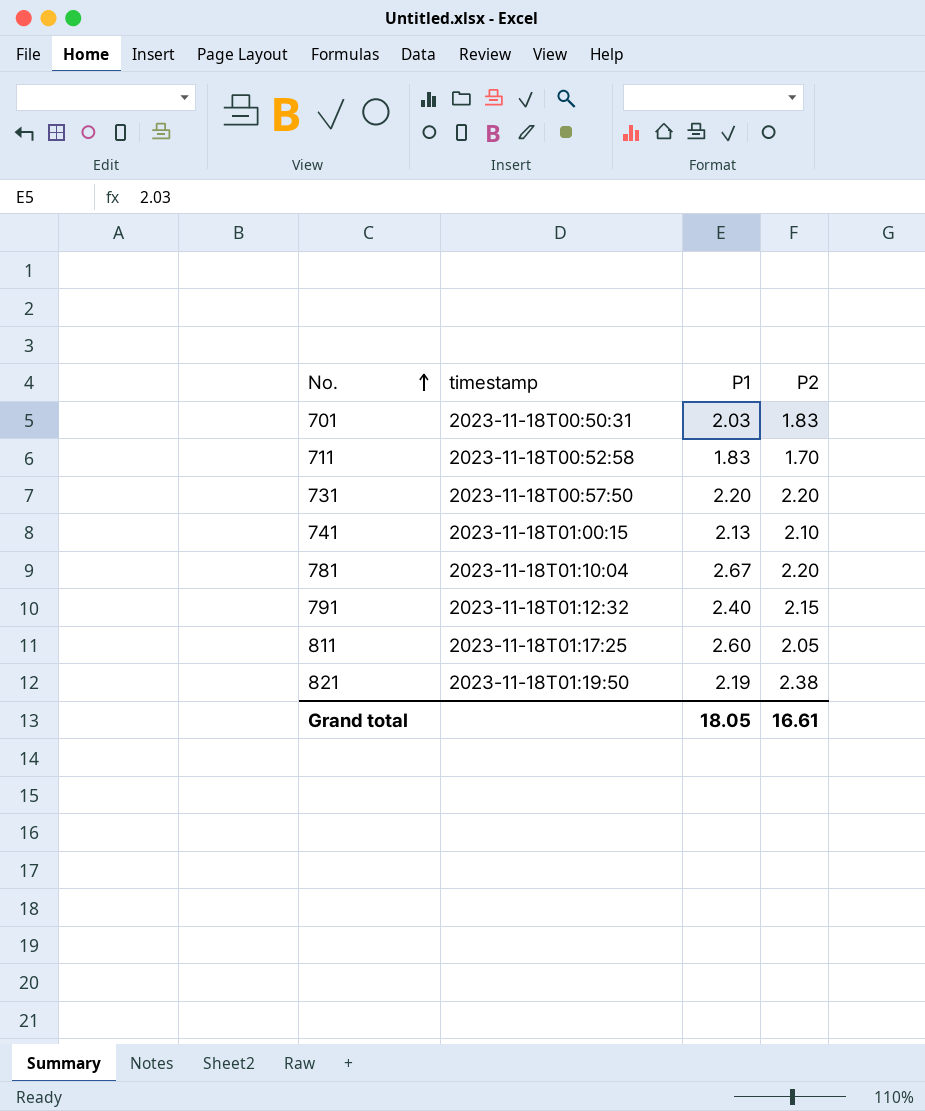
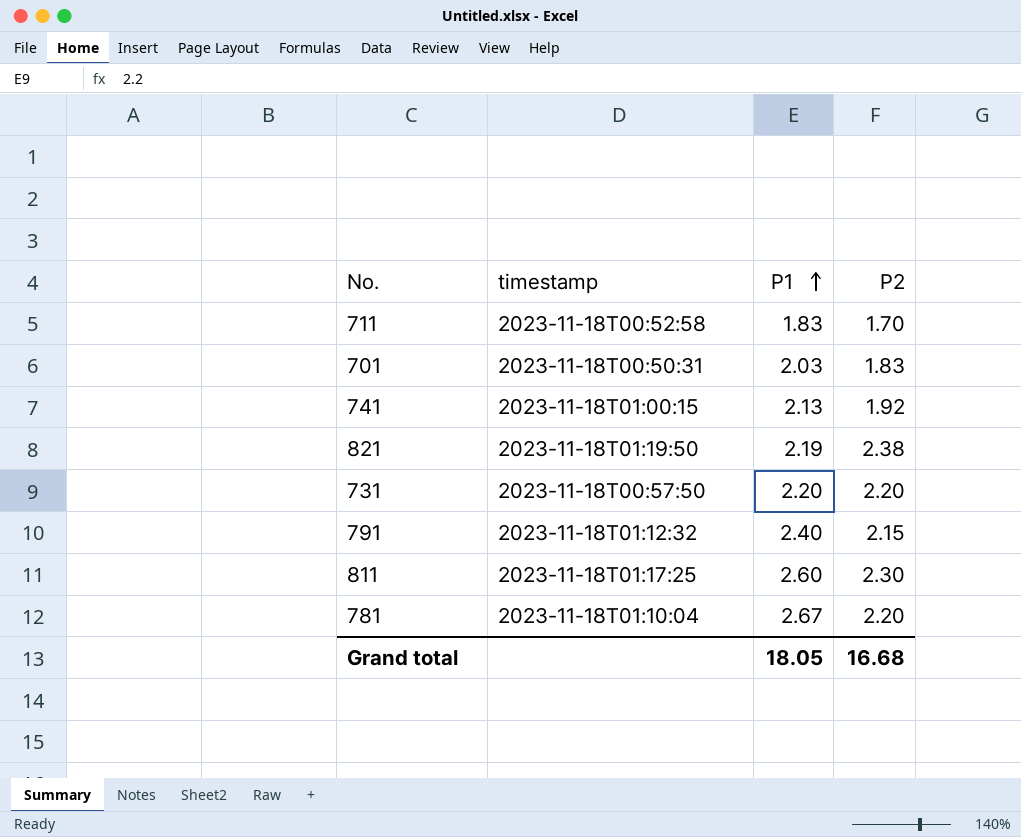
row order: No. ascending -> P1 ascending
741 | P2: 2.10 -> 1.92
811 | P2: 2.05 -> 2.30
Grand total | P2: 16.61 -> 16.68

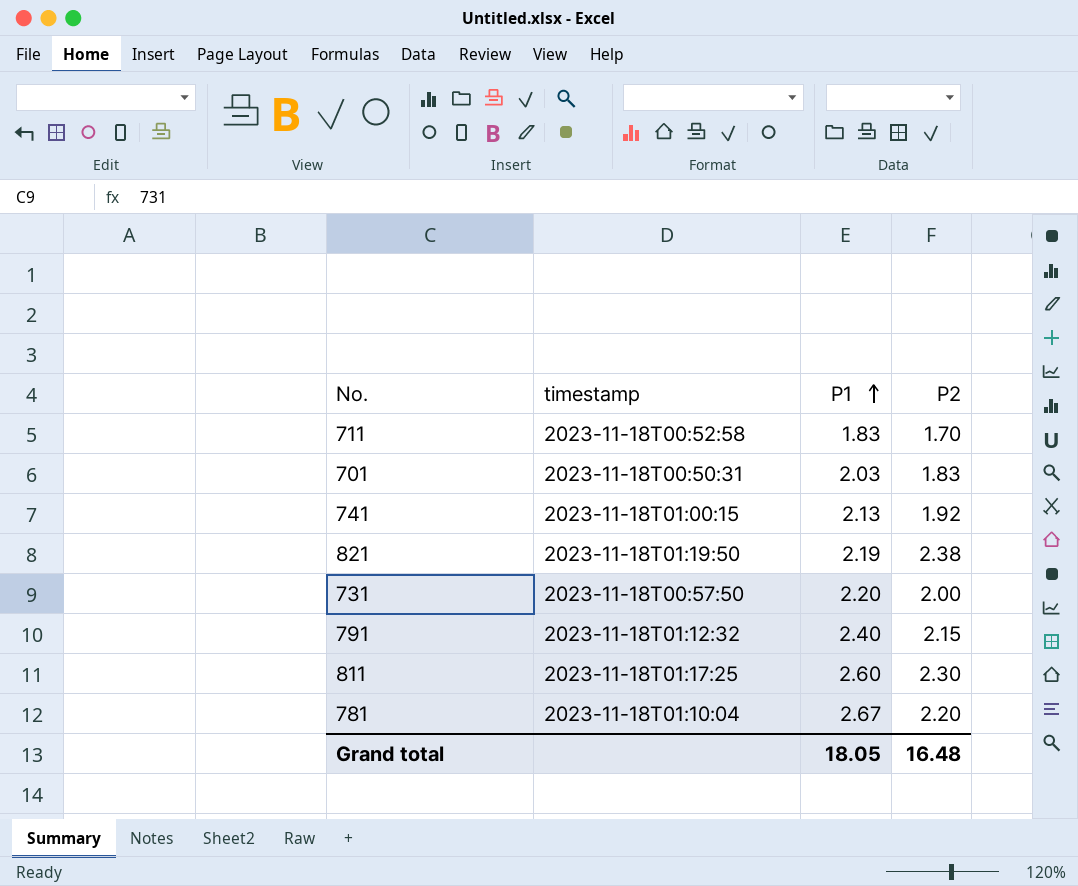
731 | P2: 2.20 -> 2.00
Grand total | P2: 16.68 -> 16.48

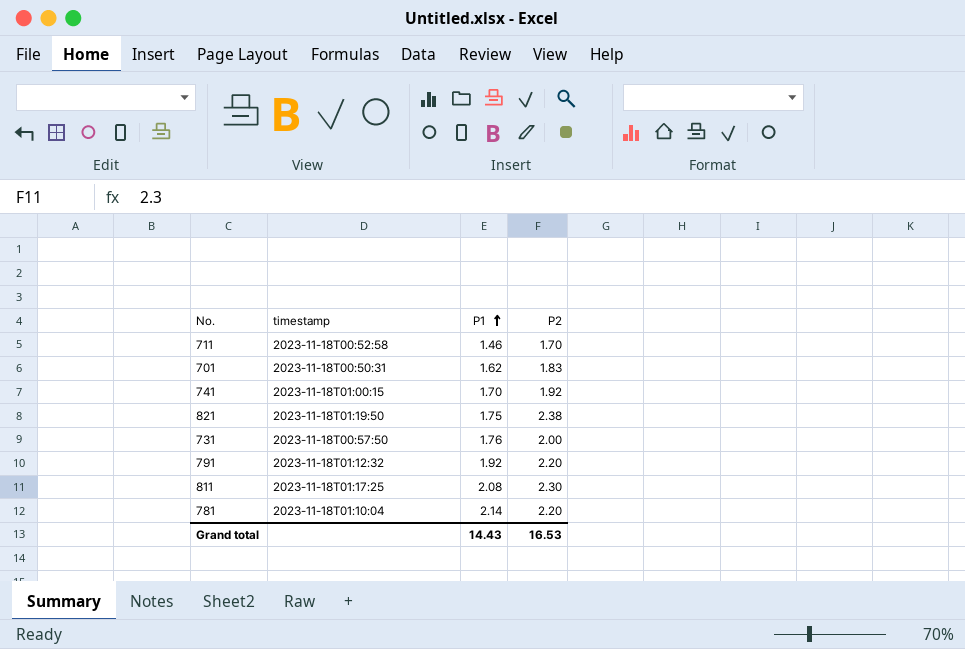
711 | P1: 1.83 -> 1.46
701 | P1: 2.03 -> 1.62
741 | P1: 2.13 -> 1.70
821 | P1: 2.19 -> 1.75
731 | P1: 2.20 -> 1.76
791 | P1: 2.40 -> 1.92
791 | P2: 2.15 -> 2.20
811 | P1: 2.60 -> 2.08
781 | P1: 2.67 -> 2.14
Grand total | P1: 18.05 -> 14.43
Grand total | P2: 16.48 -> 16.53

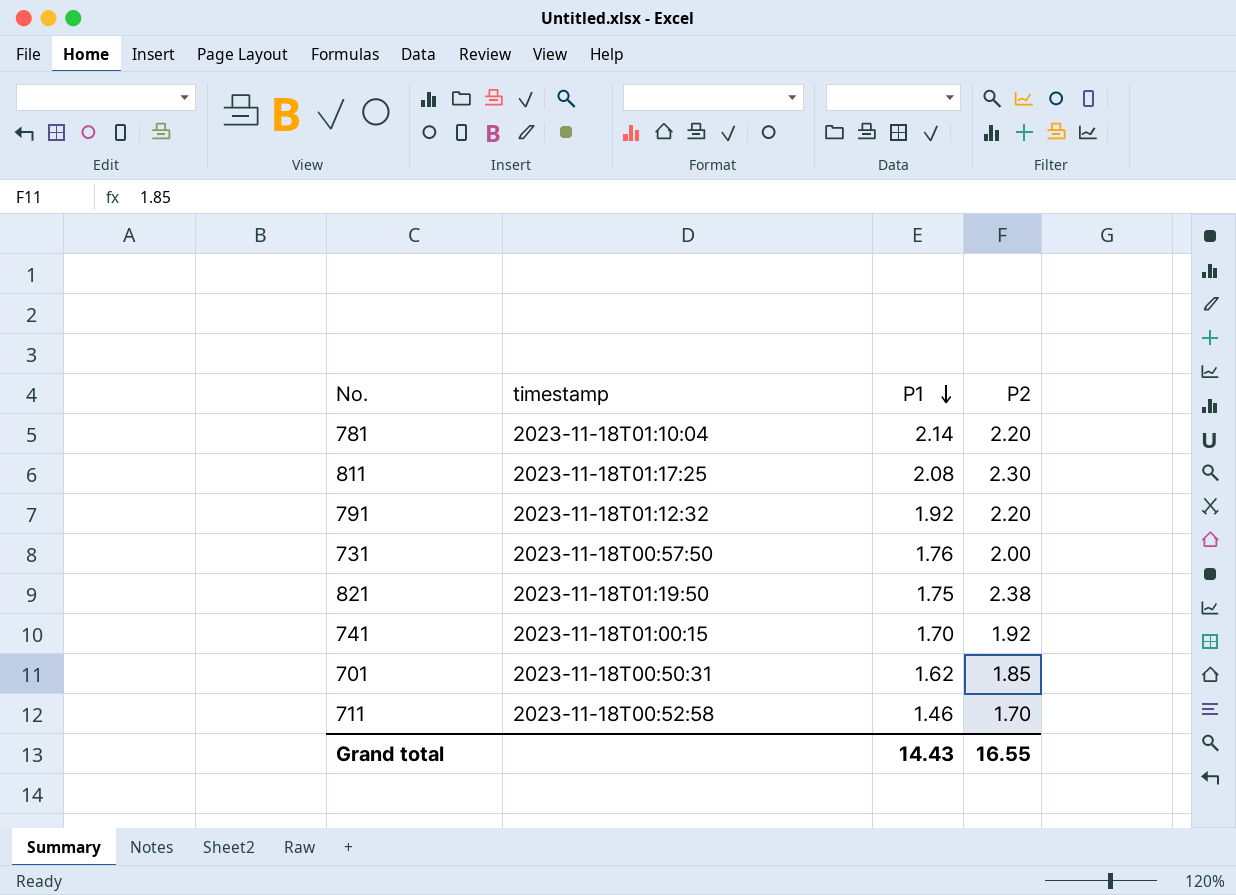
row order: P1 ascending -> P1 descending
701 | P2: 1.83 -> 1.85
Grand total | P2: 16.53 -> 16.55

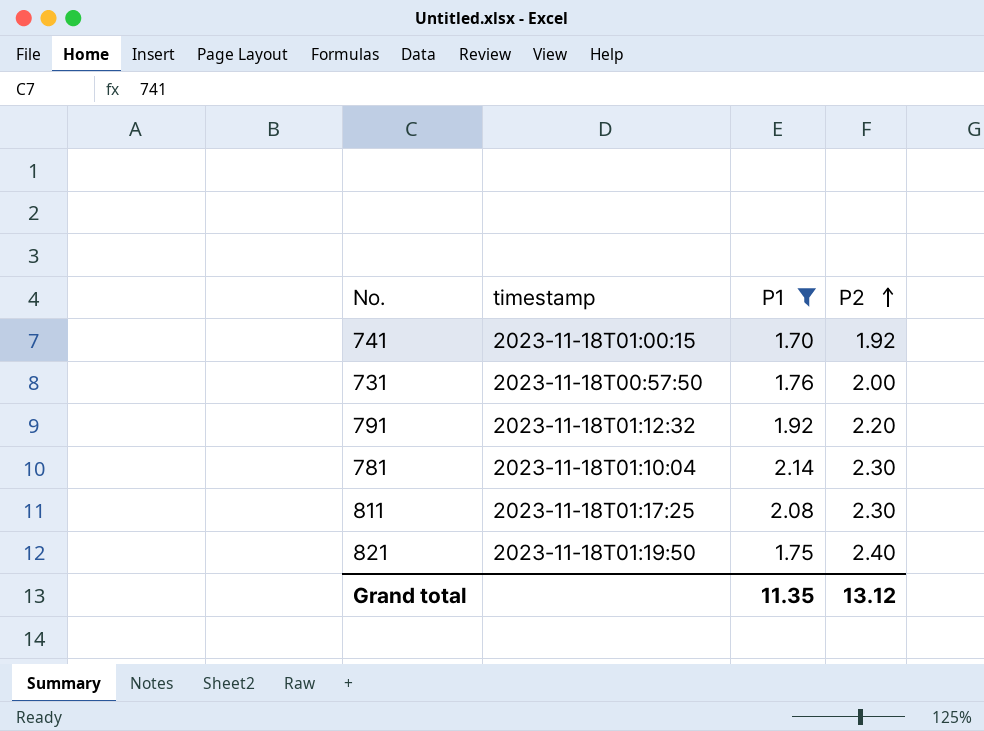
filter: none -> P1 >= 1.70
row order: P1 descending -> P2 ascending
781 | P2: 2.20 -> 2.30
821 | P2: 2.38 -> 2.40
Grand total | P1: 14.43 -> 11.35
Grand total | P2: 16.55 -> 13.12

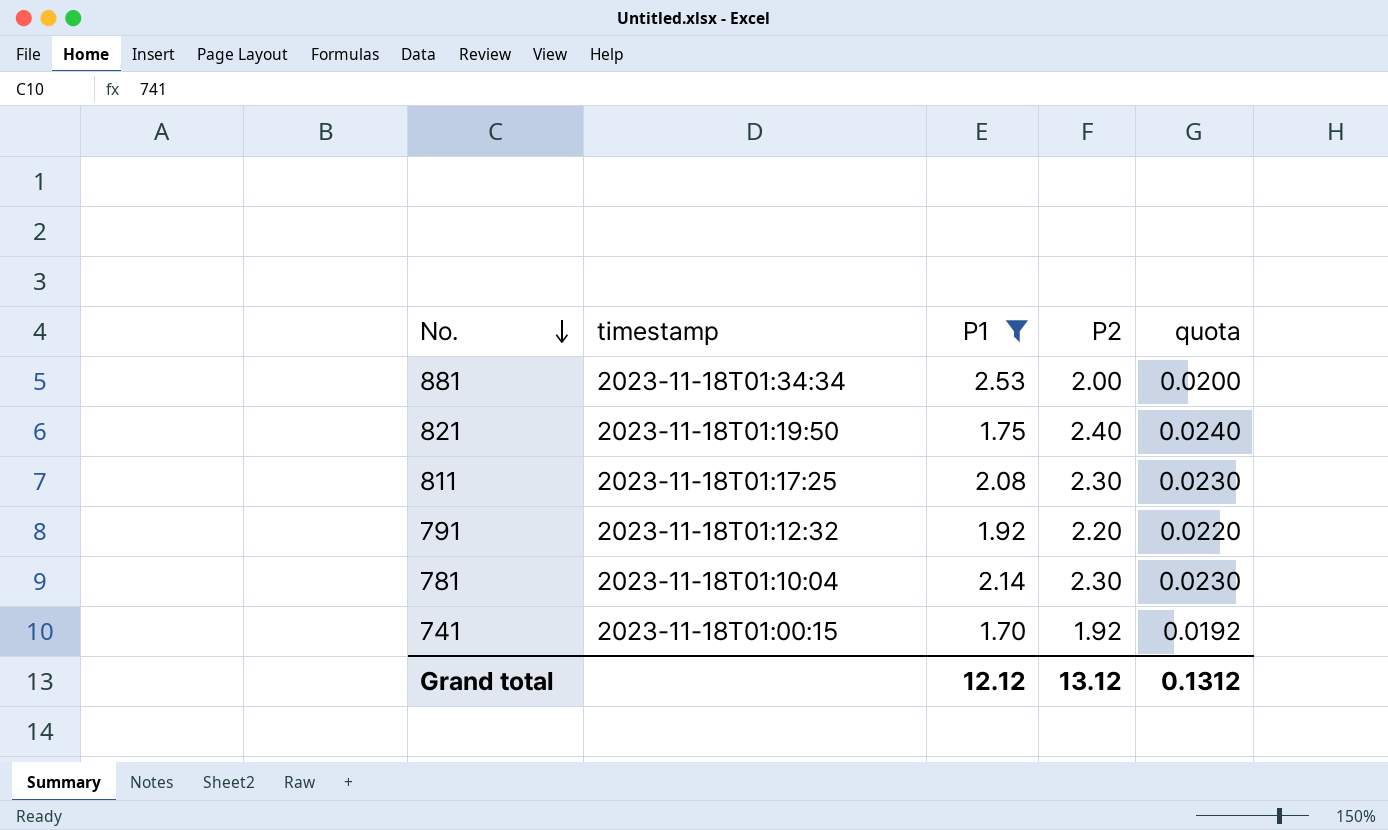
row order: P2 ascending -> No. descending
column quota | formula: none -> [P2] * 0.01
row 731: 2023-11-18T00:57:50 | 1.76 | 2.00 -> none
row 881: none -> 2023-11-18T01:34:34 | 2.53 | 2.00 | 0.0200
Grand total | P1: 11.35 -> 12.12

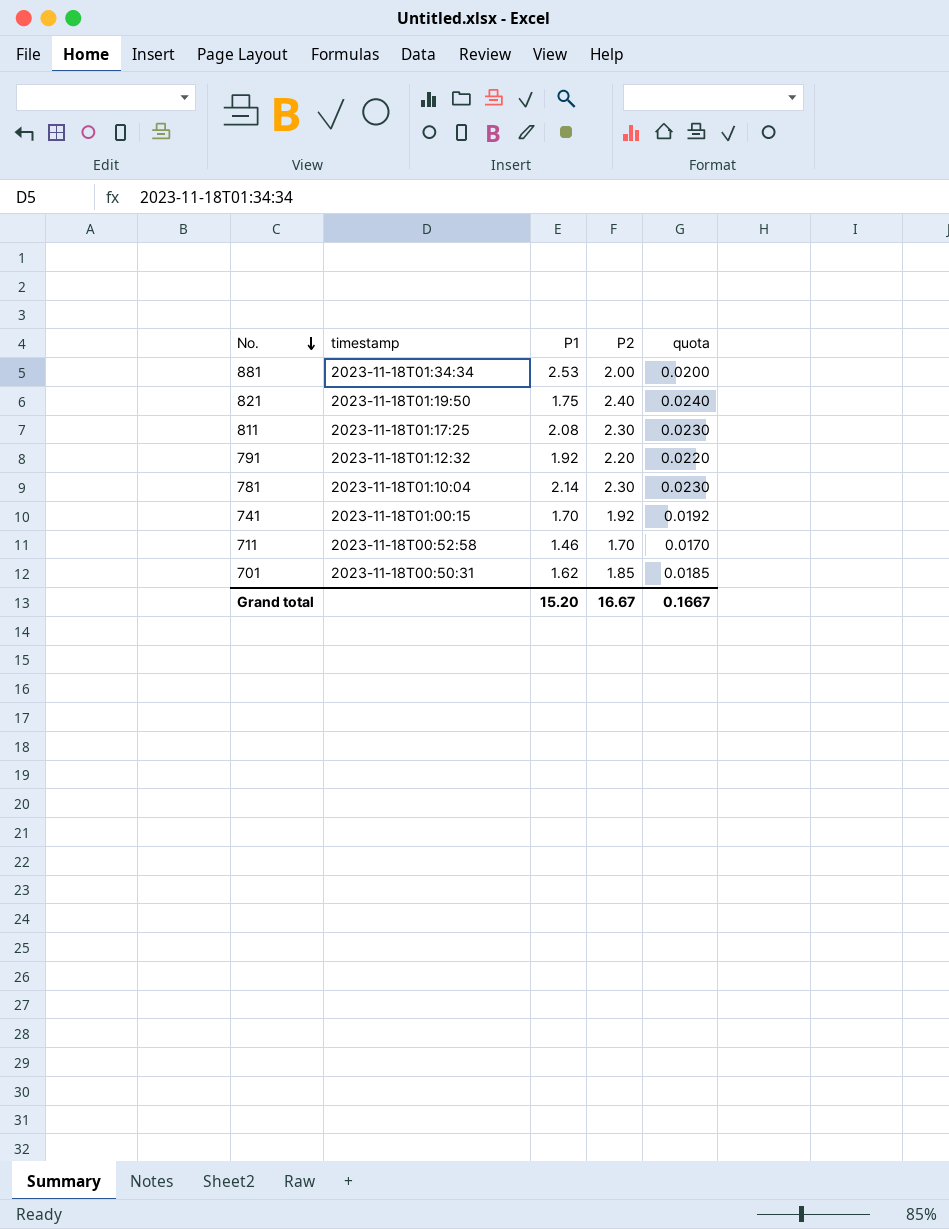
filter: P1 >= 1.70 -> none
Grand total | P1: 12.12 -> 15.20
Grand total | P2: 13.12 -> 16.67
Grand total | quota: 0.1312 -> 0.1667

